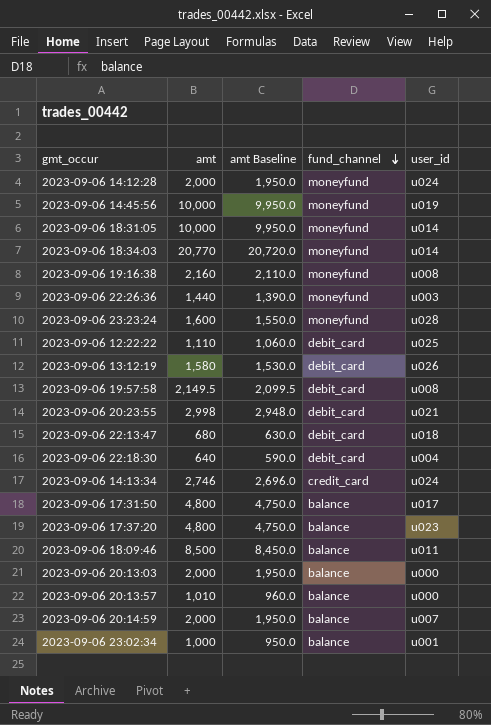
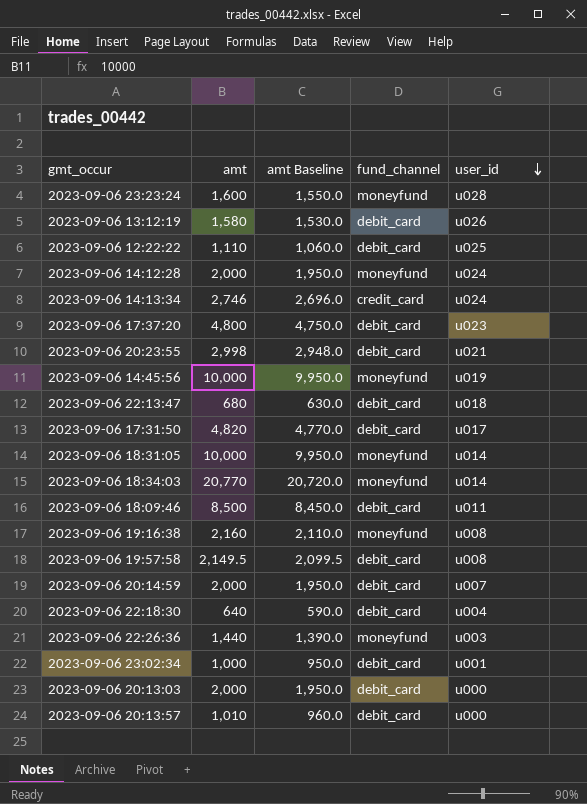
row order: fund_channel descending -> user_id descending
2023-09-06 17:37:20 | fund_channel: balance -> debit_card
2023-09-06 17:31:50 | amt: 4,800 -> 4,820
2023-09-06 17:31:50 | amt Baseline: 4,750.0 -> 4,770.0
2023-09-06 17:31:50 | fund_channel: balance -> debit_card
2023-09-06 18:09:46 | fund_channel: balance -> debit_card
2023-09-06 20:14:59 | fund_channel: balance -> debit_card
2023-09-06 23:02:34 | fund_channel: balance -> debit_card
2023-09-06 20:13:03 | fund_channel: balance -> debit_card
2023-09-06 20:13:57 | fund_channel: balance -> debit_card

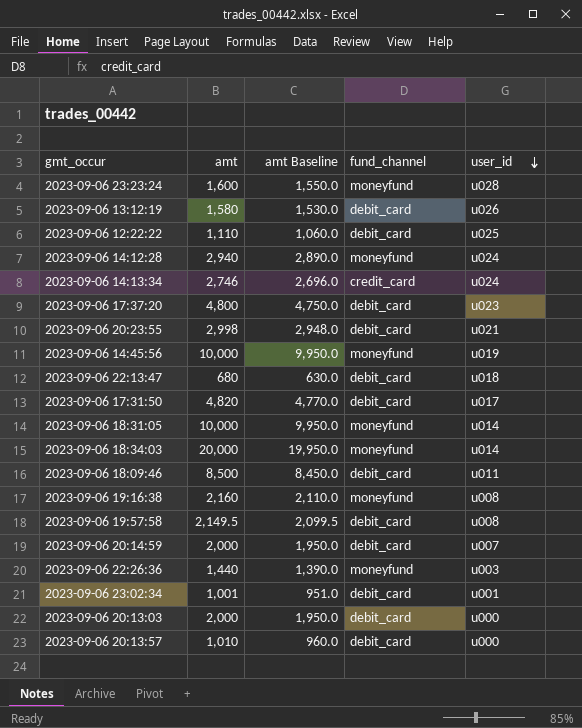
row 2023-09-06 22:18:30: 640 | 590.0 | debit_card | u004 -> none
2023-09-06 14:12:28 | amt: 2,000 -> 2,940
2023-09-06 14:12:28 | amt Baseline: 1,950.0 -> 2,890.0
2023-09-06 18:34:03 | amt: 20,770 -> 20,000
2023-09-06 18:34:03 | amt Baseline: 20,720.0 -> 19,950.0
2023-09-06 23:02:34 | amt: 1,000 -> 1,001
2023-09-06 23:02:34 | amt Baseline: 950.0 -> 951.0

